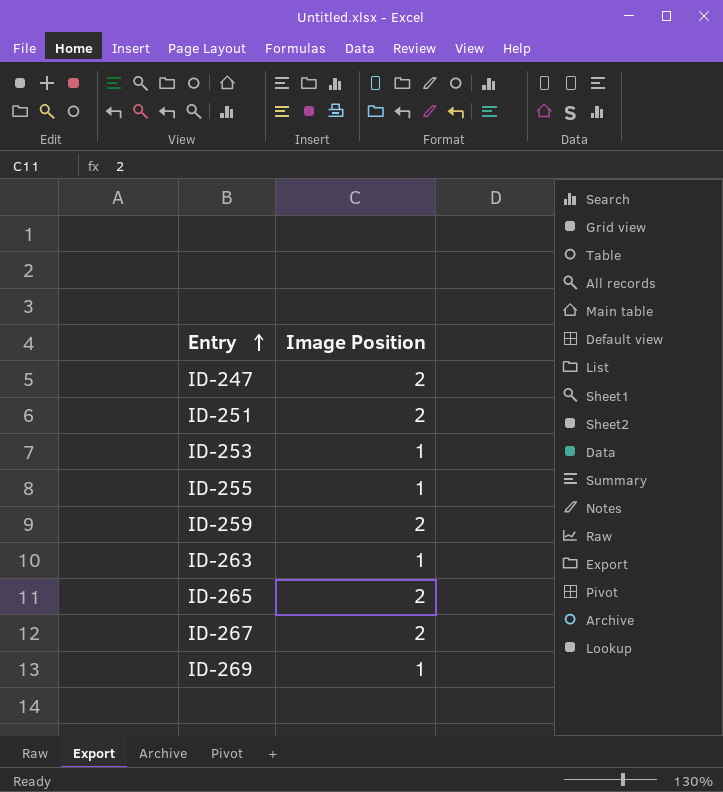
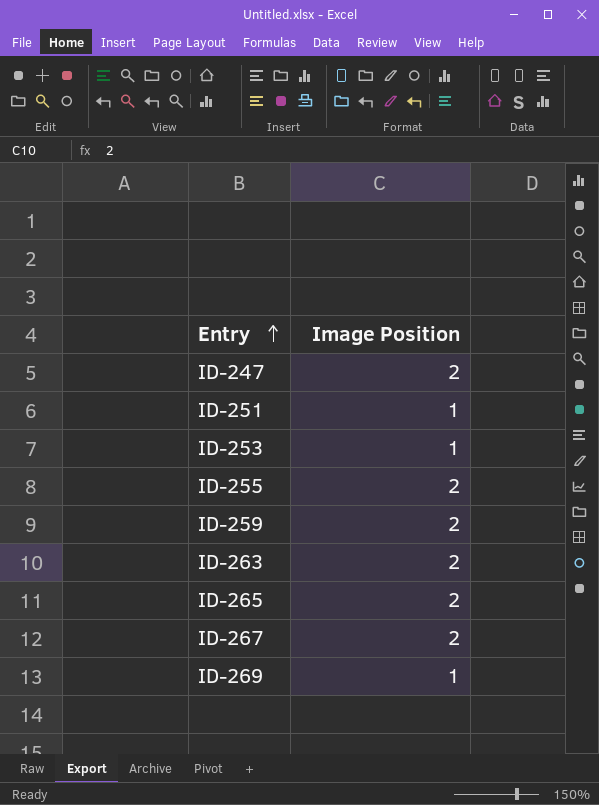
ID-251 | Image Position: 2 -> 1
ID-255 | Image Position: 1 -> 2
ID-263 | Image Position: 1 -> 2

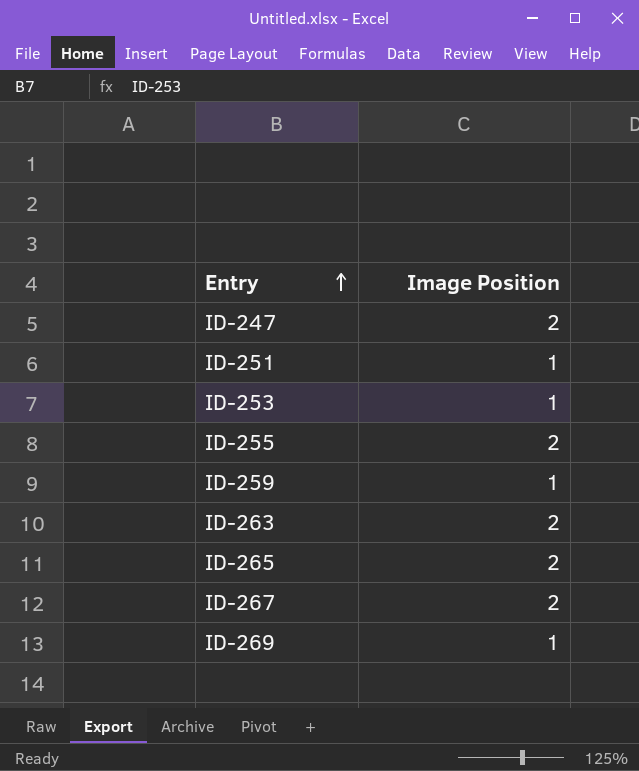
ID-259 | Image Position: 2 -> 1

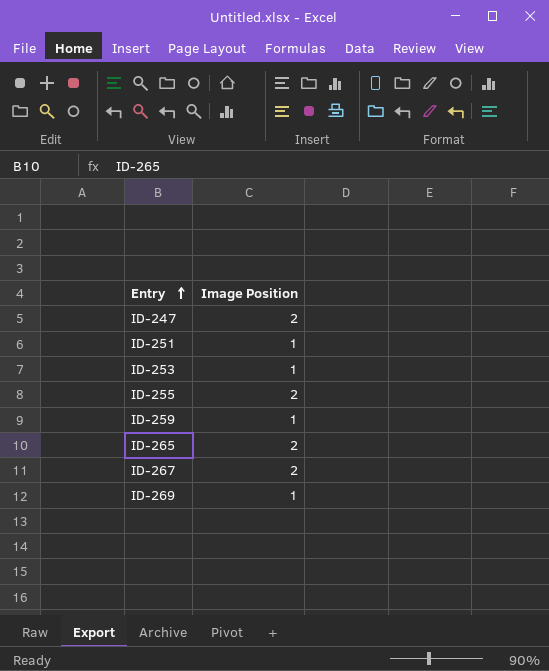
row ID-263: 2 -> none

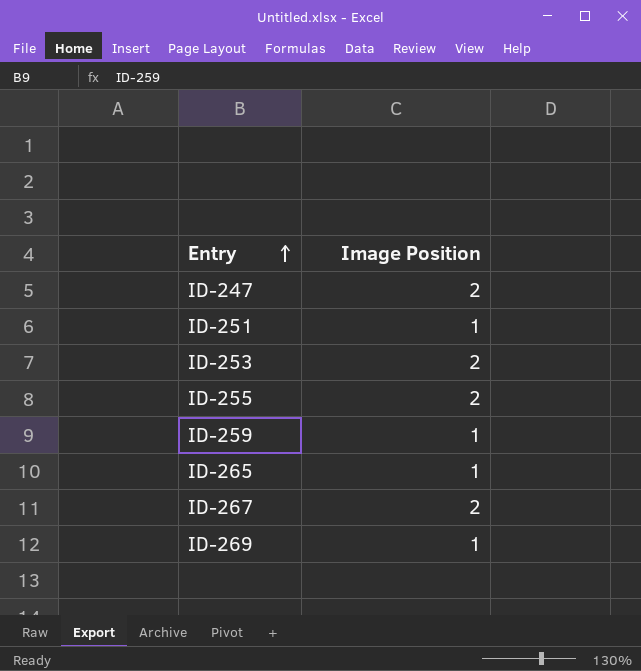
ID-253 | Image Position: 1 -> 2
ID-265 | Image Position: 2 -> 1

